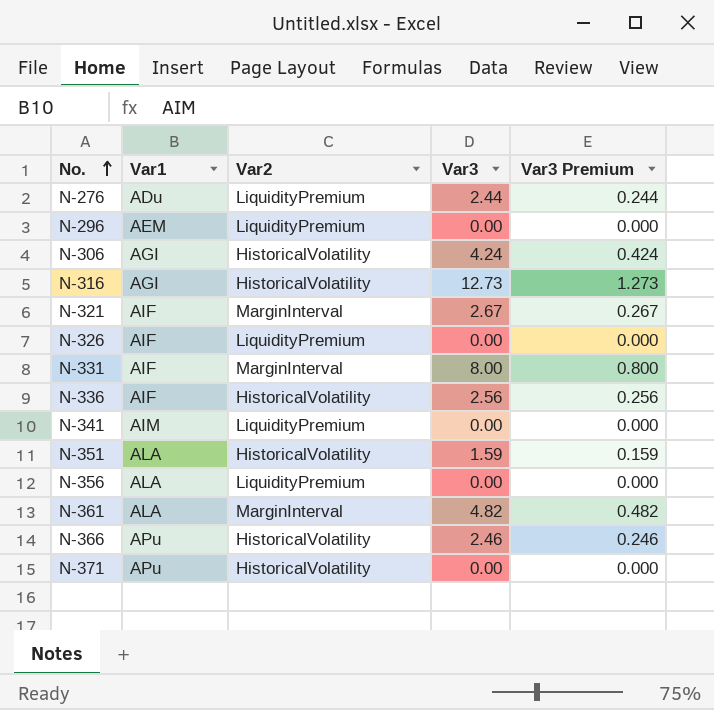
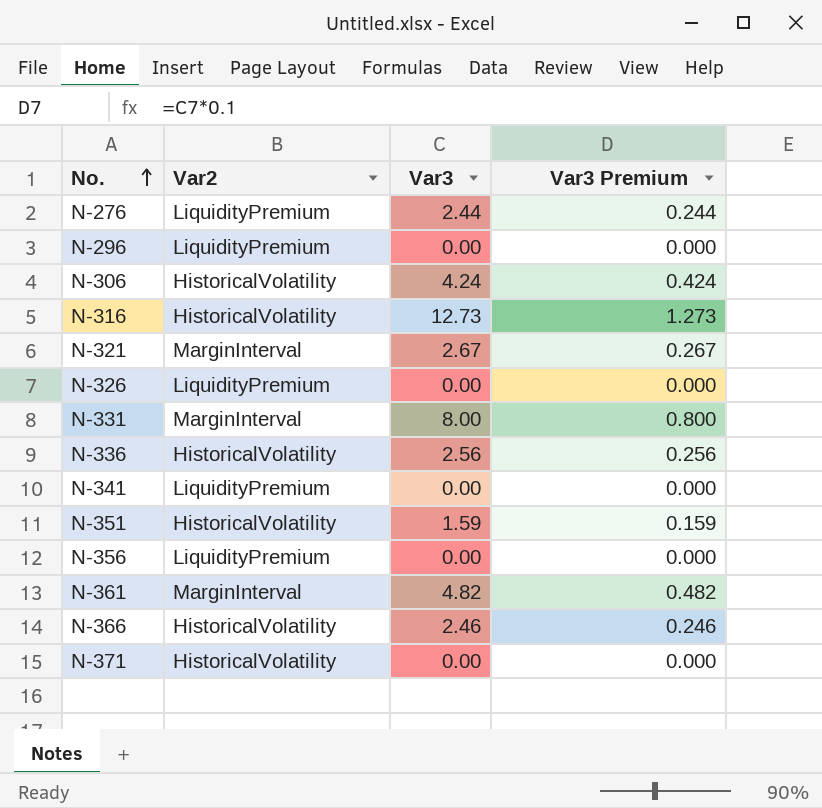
column Var1 | position: 2 -> none

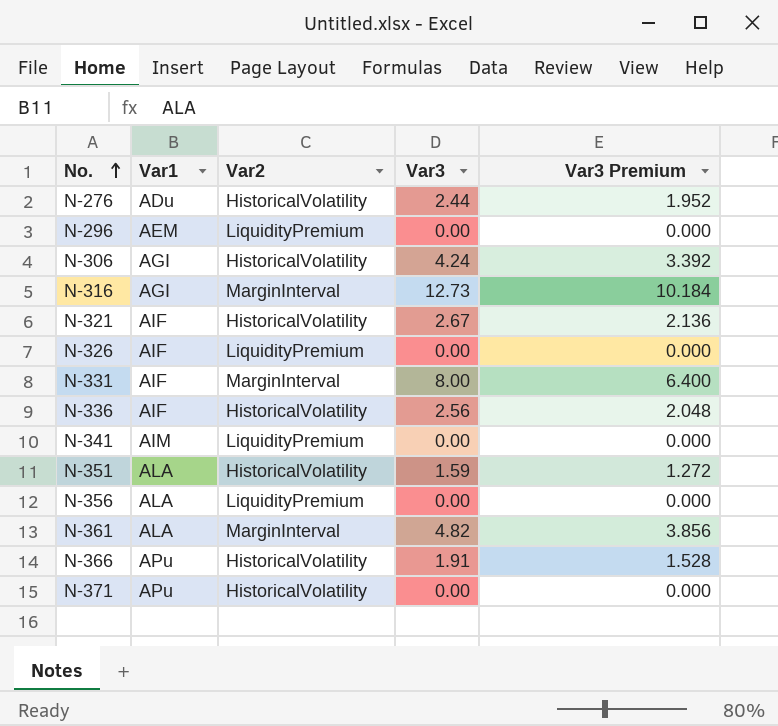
column Var1 | position: none -> 2
column Var3 Premium | formula: [Var3] * 0.1 -> [Var3] * 0.8
N-276 | Var2: LiquidityPremium -> HistoricalVolatility
N-316 | Var2: HistoricalVolatility -> MarginInterval
N-321 | Var2: MarginInterval -> HistoricalVolatility
N-366 | Var3: 2.46 -> 1.91

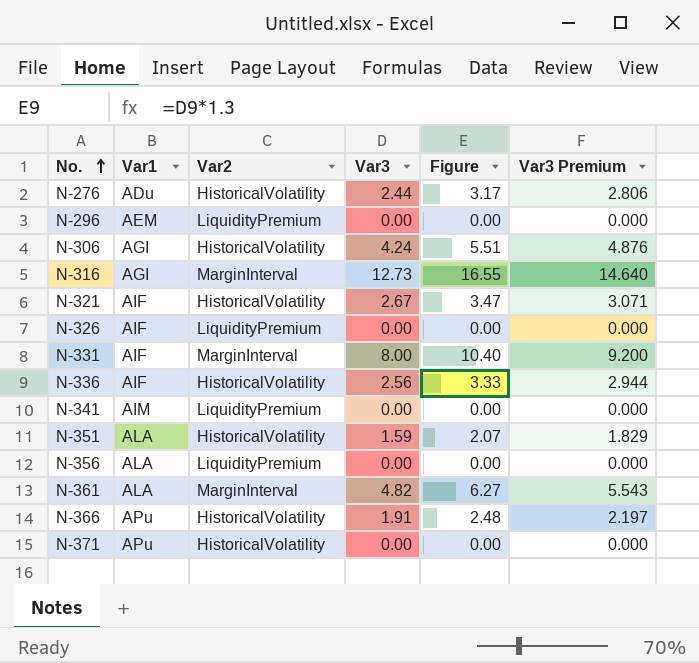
column Figure | formula: none -> [Var3] * 1.3
column Var3 Premium | formula: [Var3] * 0.8 -> [Var3] * 1.15

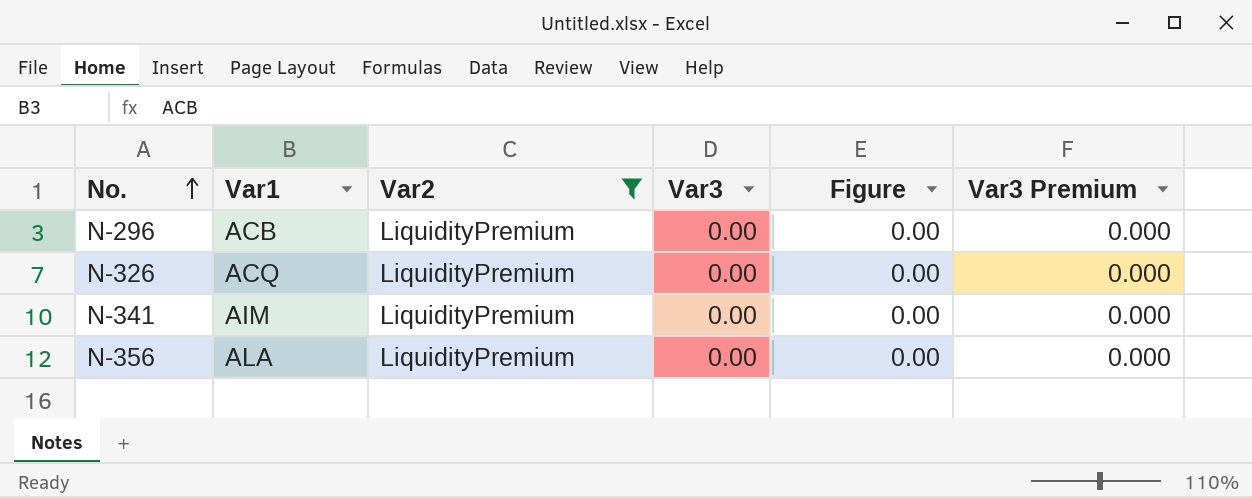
filter: none -> Var2 = LiquidityPremium
N-296 | Var1: AEM -> ACB
N-326 | Var1: AIF -> ACQ

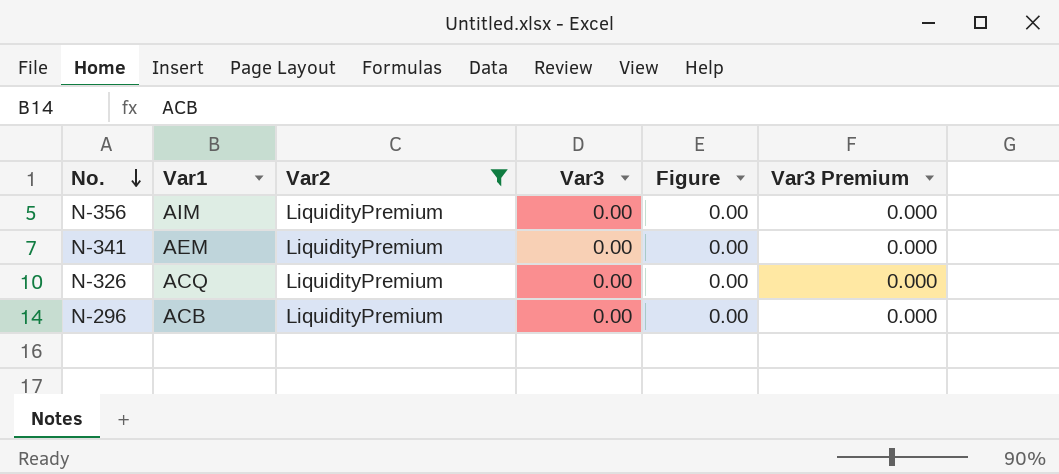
row order: No. ascending -> No. descending
N-356 | Var1: ALA -> AIM
N-341 | Var1: AIM -> AEM

